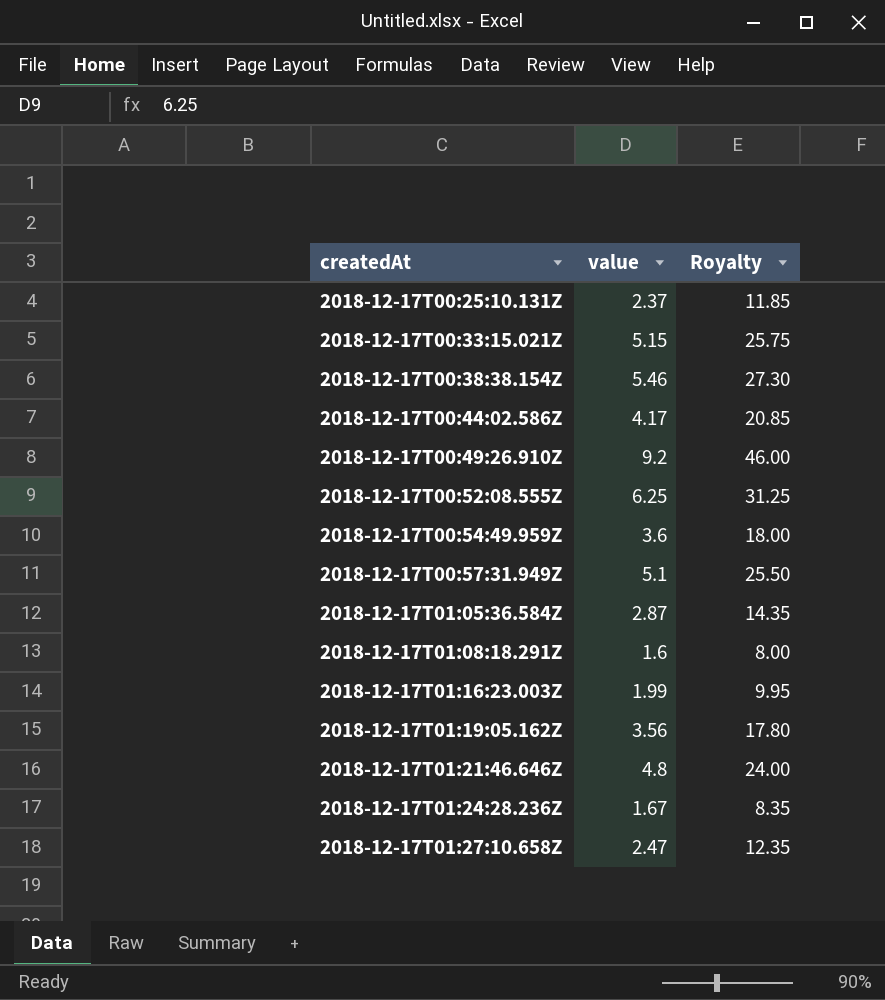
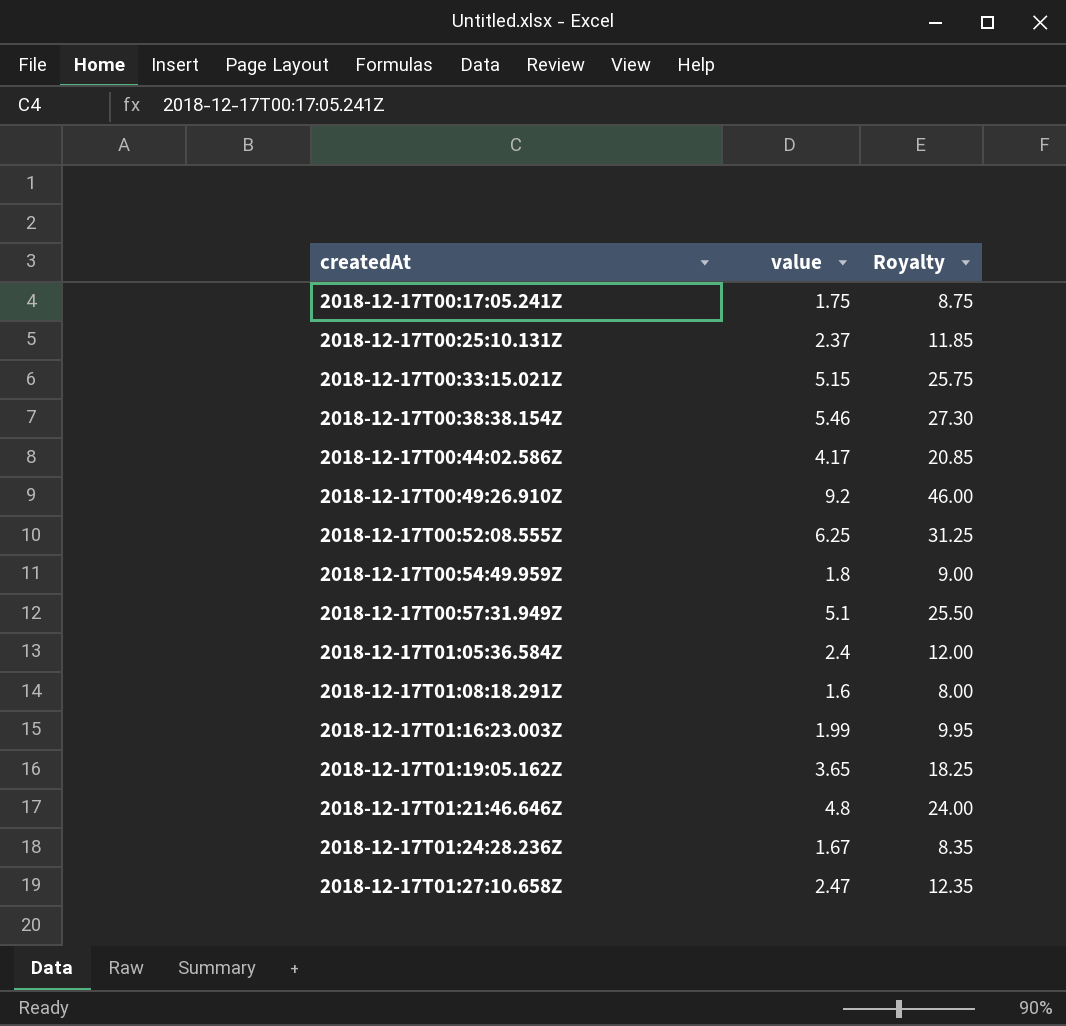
row 2018-12-17T00:17:05.241Z: none -> 1.75 | 8.75
2018-12-17T00:54:49.959Z | value: 3.6 -> 1.8
2018-12-17T00:54:49.959Z | Royalty: 18.00 -> 9.00
2018-12-17T01:05:36.584Z | value: 2.87 -> 2.4
2018-12-17T01:05:36.584Z | Royalty: 14.35 -> 12.00
2018-12-17T01:19:05.162Z | value: 3.56 -> 3.65
2018-12-17T01:19:05.162Z | Royalty: 17.80 -> 18.25

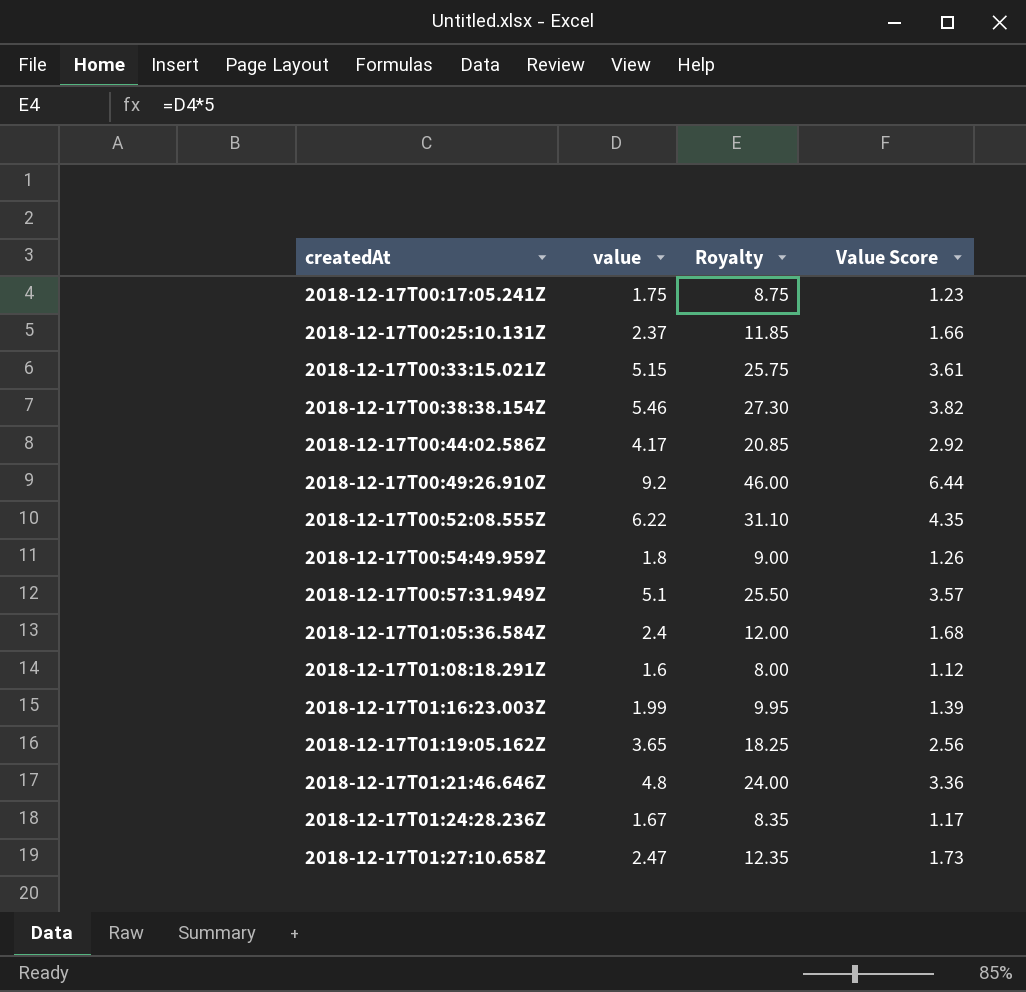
column Value Score | formula: none -> [value] * 0.7
2018-12-17T00:52:08.555Z | value: 6.25 -> 6.22
2018-12-17T00:52:08.555Z | Royalty: 31.25 -> 31.10

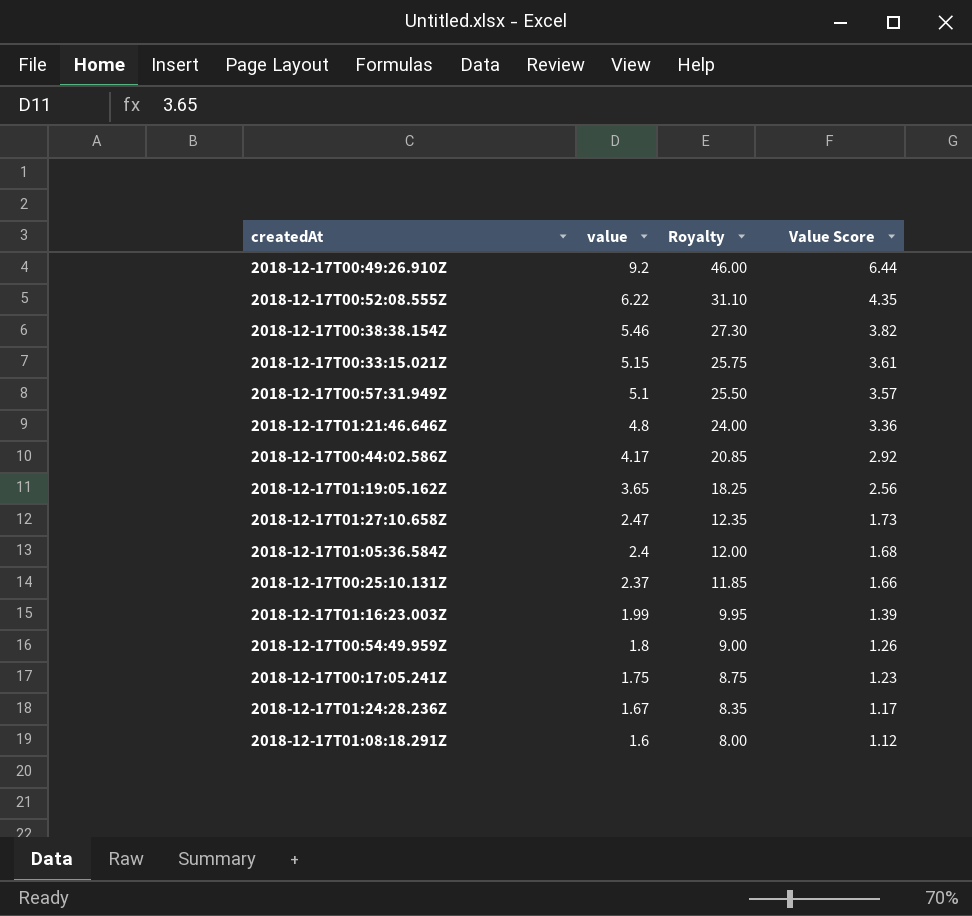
row order: createdAt ascending -> value descending

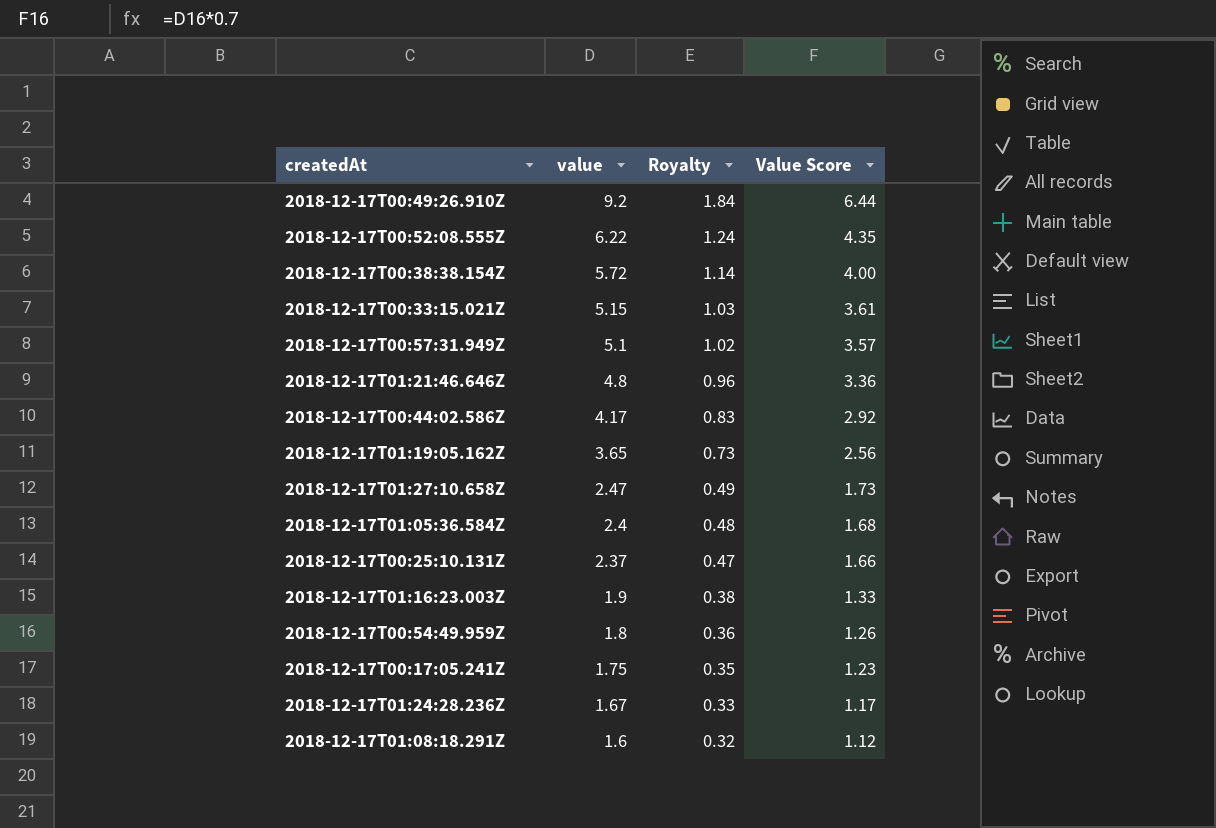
column Royalty | formula: [value] * 5 -> [value] * 0.2
2018-12-17T00:38:38.154Z | value: 5.46 -> 5.72
2018-12-17T00:38:38.154Z | Value Score: 3.82 -> 4.00
2018-12-17T01:16:23.003Z | value: 1.99 -> 1.9
2018-12-17T01:16:23.003Z | Value Score: 1.39 -> 1.33

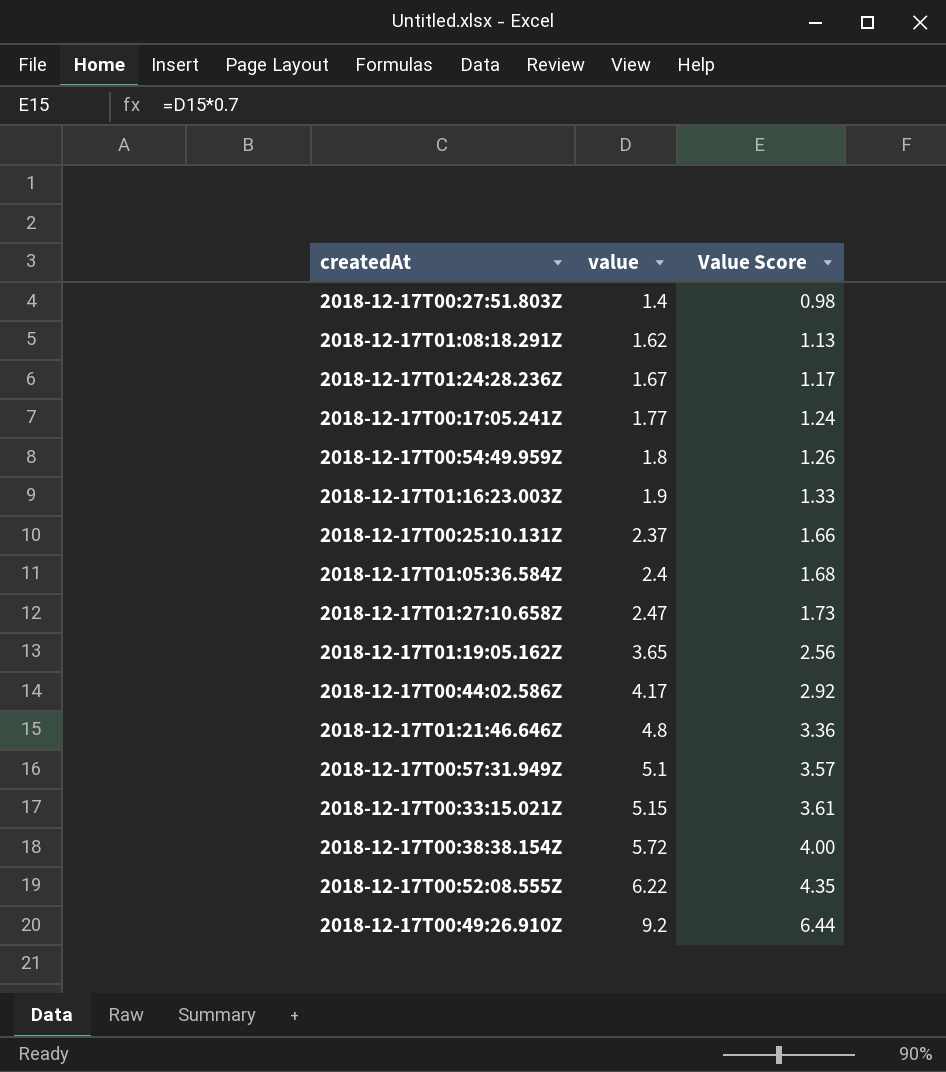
row order: value descending -> value ascending
column Royalty | formula: [value] * 0.2 -> none
row 2018-12-17T00:27:51.803Z: none -> 1.4 | 0.98
2018-12-17T01:08:18.291Z | value: 1.6 -> 1.62
2018-12-17T01:08:18.291Z | Value Score: 1.12 -> 1.13
2018-12-17T00:17:05.241Z | value: 1.75 -> 1.77
2018-12-17T00:17:05.241Z | Value Score: 1.23 -> 1.24

